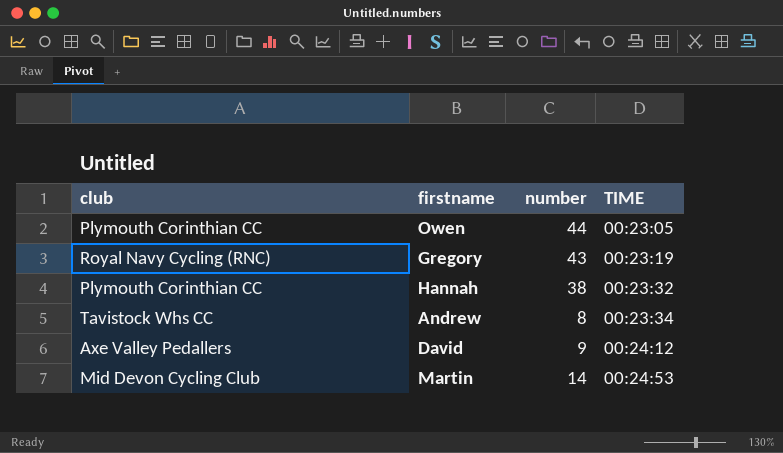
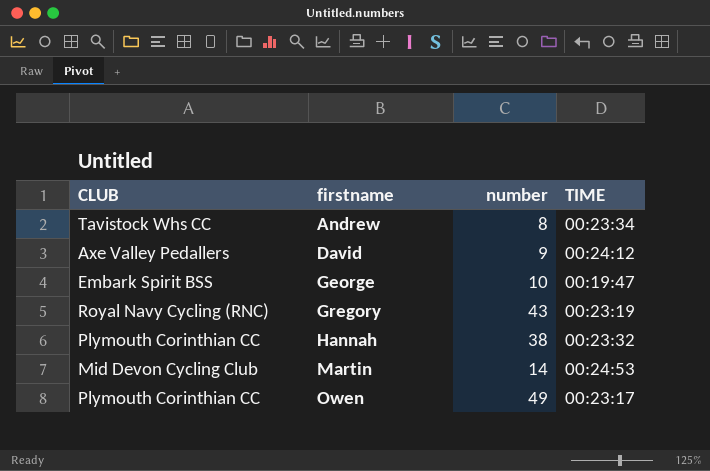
row order: TIME ascending -> firstname ascending
column name: club -> CLUB
row George: none -> Embark Spirit BSS | 10 | 00:19:47
Owen | number: 44 -> 49
Owen | TIME: 00:23:05 -> 00:23:17

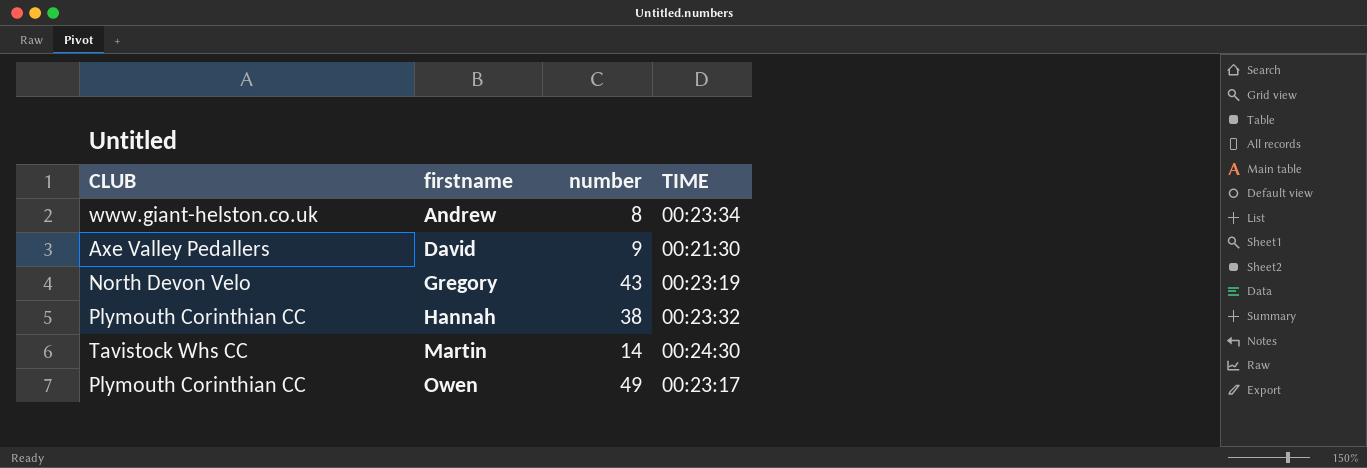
row George: Embark Spirit BSS | 10 | 00:19:47 -> none
Andrew | CLUB: Tavistock Whs CC -> www.giant-helston.co.uk
David | TIME: 00:24:12 -> 00:21:30
Gregory | CLUB: Royal Navy Cycling (RNC) -> North Devon Velo
Martin | CLUB: Mid Devon Cycling Club -> Tavistock Whs CC
Martin | TIME: 00:24:53 -> 00:24:30

